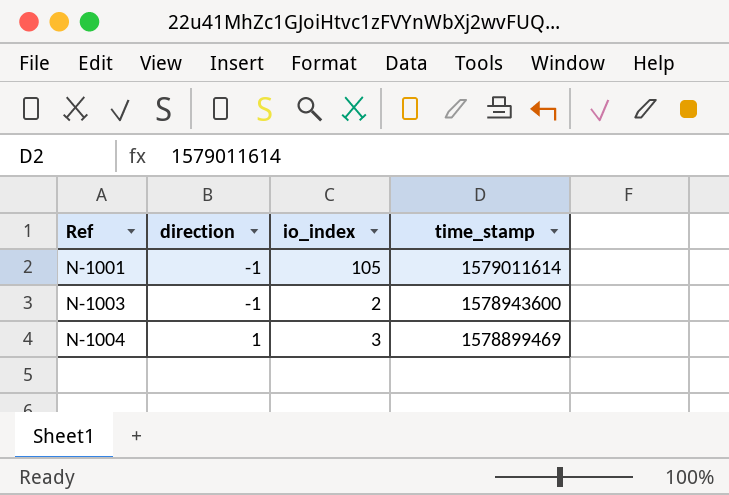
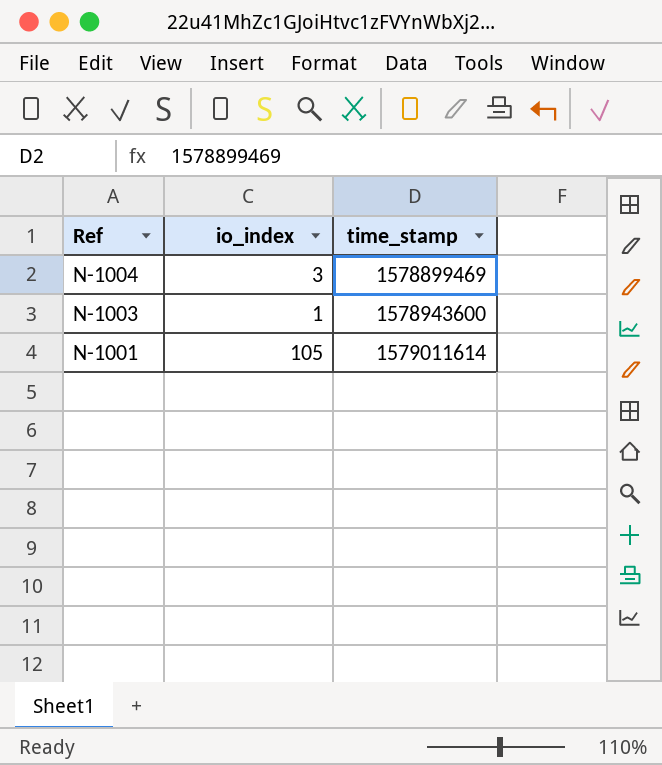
row order: Ref ascending -> Ref descending
column direction | position: 2 -> none
N-1003 | io_index: 2 -> 1

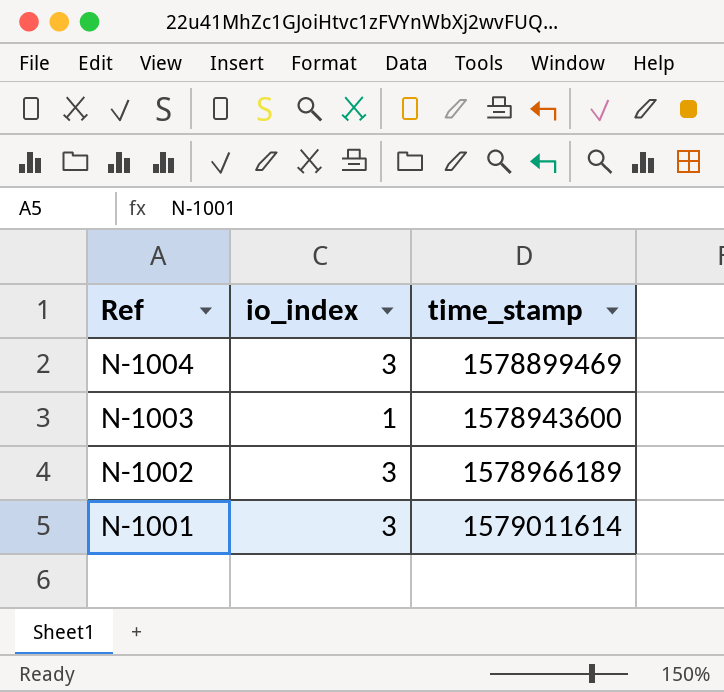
row N-1002: none -> 3 | 1578966189
N-1001 | io_index: 105 -> 3

